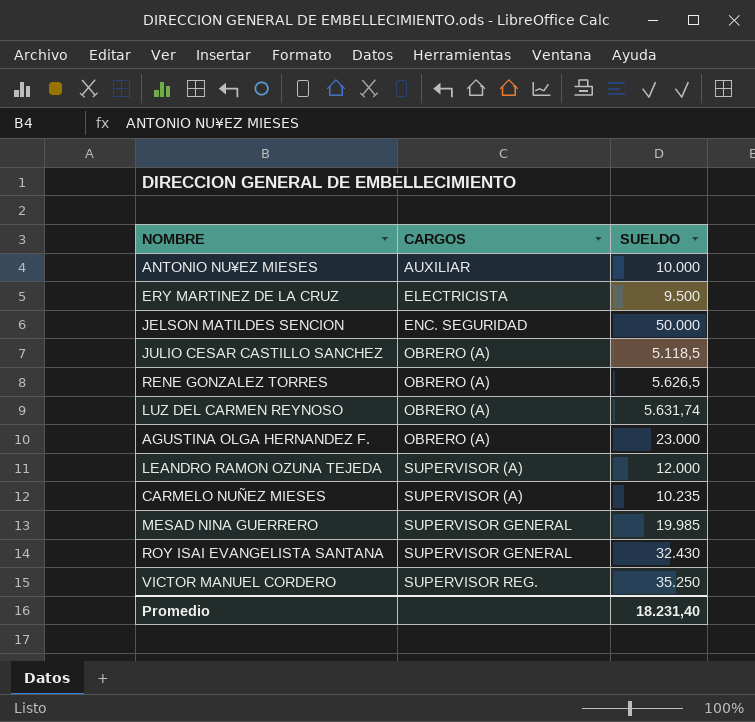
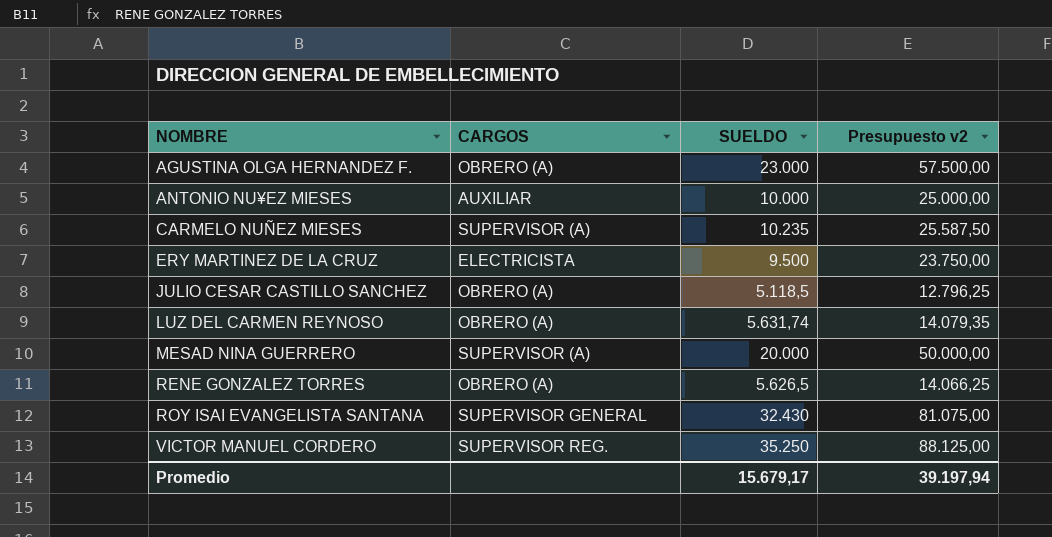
row order: CARGOS ascending -> NOMBRE ascending
column Presupuesto v2 | formula: none -> [SUELDO] * 2,5
row JELSON MATILDES SENCION: ENC. SEGURIDAD | 50.000 -> none
row LEANDRO RAMON OZUNA TEJEDA: SUPERVISOR (A) | 12.000 -> none
MESAD NINA GUERRERO | CARGOS: SUPERVISOR GENERAL -> SUPERVISOR (A)
MESAD NINA GUERRERO | SUELDO: 19.985 -> 20.000
Promedio | SUELDO: 18.231,40 -> 15.679,17

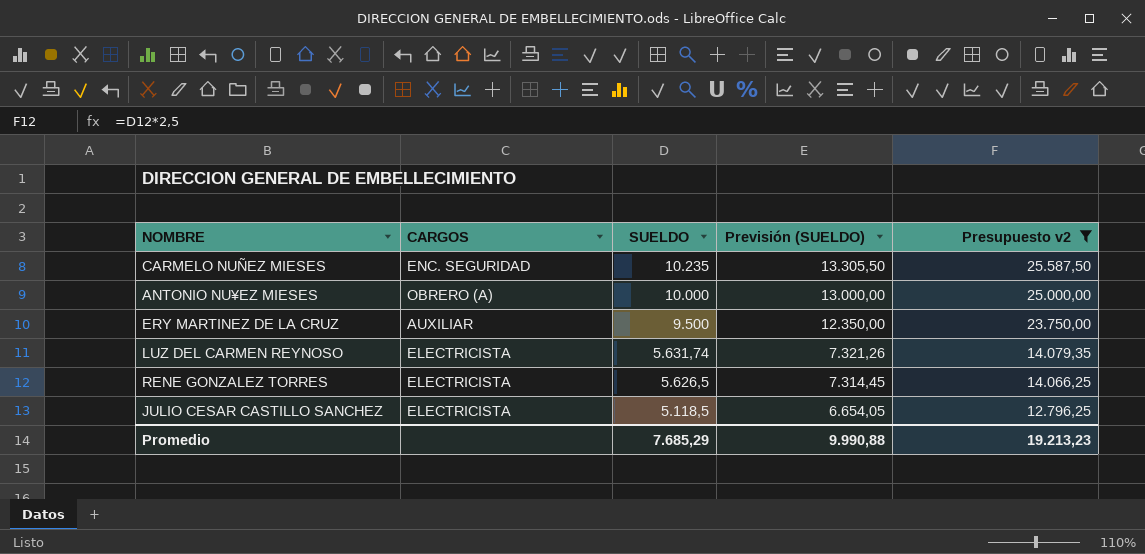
filter: none -> Presupuesto v2 <= 25.587,50
row order: NOMBRE ascending -> SUELDO descending
column Previsión (SUELDO) | formula: none -> [SUELDO] * 1,3
CARMELO NUÑEZ MIESES | CARGOS: SUPERVISOR (A) -> ENC. SEGURIDAD
ANTONIO NU¥EZ MIESES | CARGOS: AUXILIAR -> OBRERO (A)
ERY MARTINEZ DE LA CRUZ | CARGOS: ELECTRICISTA -> AUXILIAR
LUZ DEL CARMEN REYNOSO | CARGOS: OBRERO (A) -> ELECTRICISTA
RENE GONZALEZ TORRES | CARGOS: OBRERO (A) -> ELECTRICISTA
JULIO CESAR CASTILLO SANCHEZ | CARGOS: OBRERO (A) -> ELECTRICISTA
Promedio | SUELDO: 15.679,17 -> 7.685,29
Promedio | Presupuesto v2: 39.197,94 -> 19.213,23

